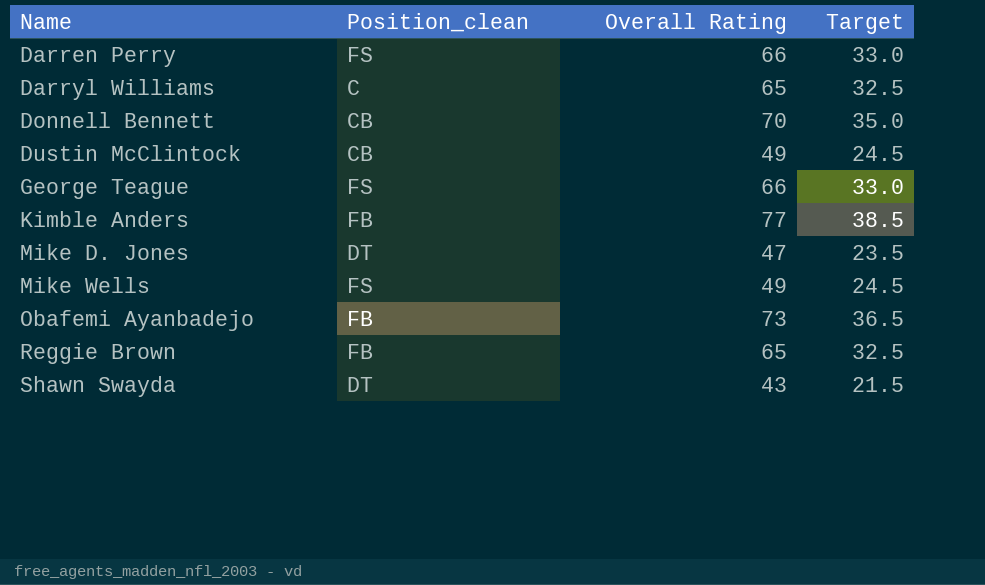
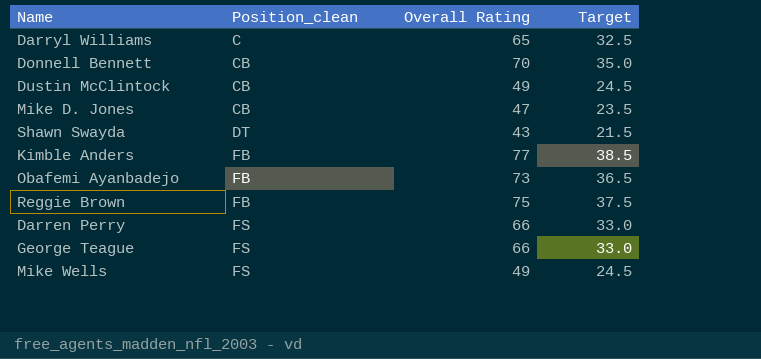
row order: Name ascending -> Position_clean ascending
Mike D. Jones | Position_clean: DT -> CB
Reggie Brown | Overall Rating: 65 -> 75
Reggie Brown | Target: 32.5 -> 37.5

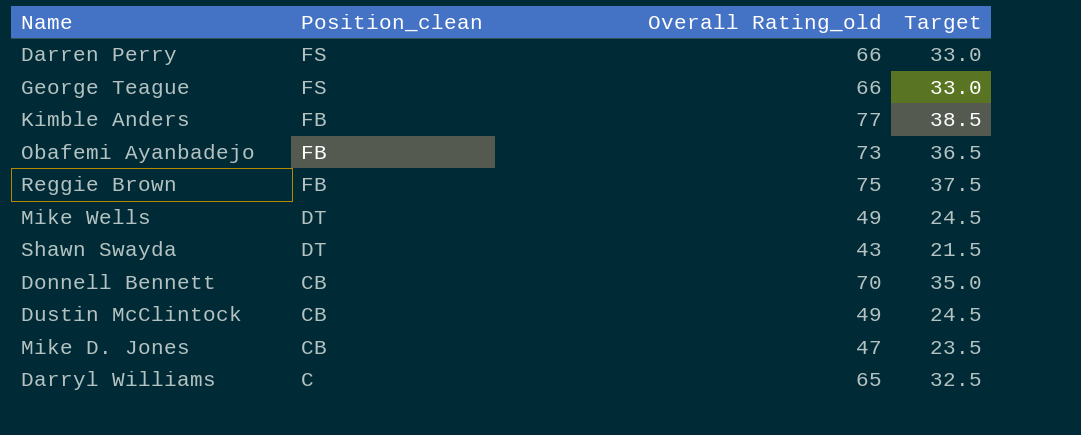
row order: Position_clean ascending -> Position_clean descending
column name: Overall Rating -> Overall Rating_old
Mike Wells | Position_clean: FS -> DT

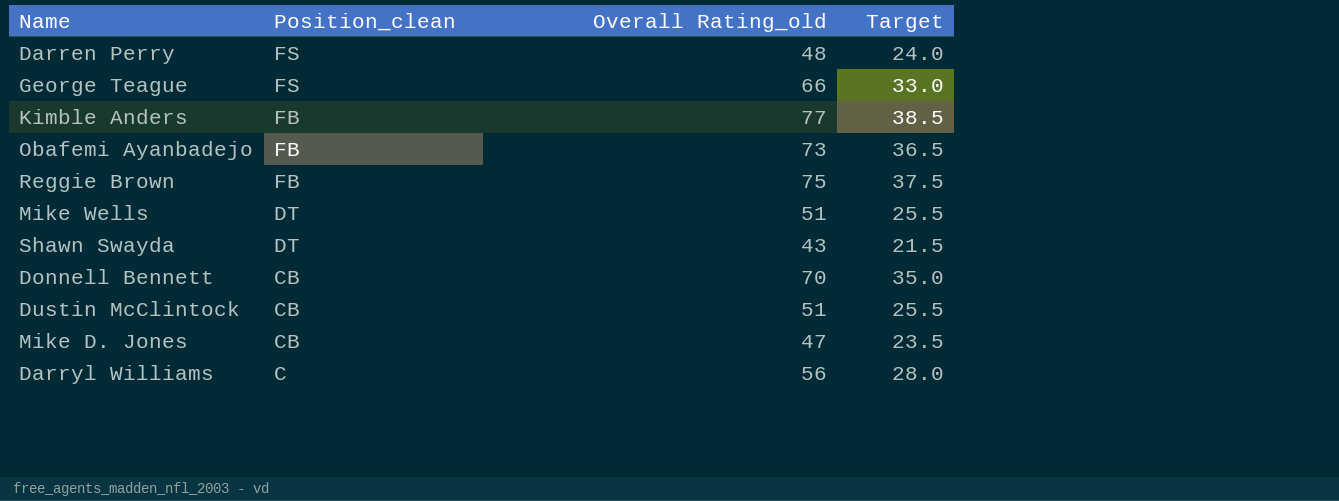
Darren Perry | Overall Rating_old: 66 -> 48
Darren Perry | Target: 33.0 -> 24.0
Mike Wells | Overall Rating_old: 49 -> 51
Mike Wells | Target: 24.5 -> 25.5
Dustin McClintock | Overall Rating_old: 49 -> 51
Dustin McClintock | Target: 24.5 -> 25.5
Darryl Williams | Overall Rating_old: 65 -> 56
Darryl Williams | Target: 32.5 -> 28.0

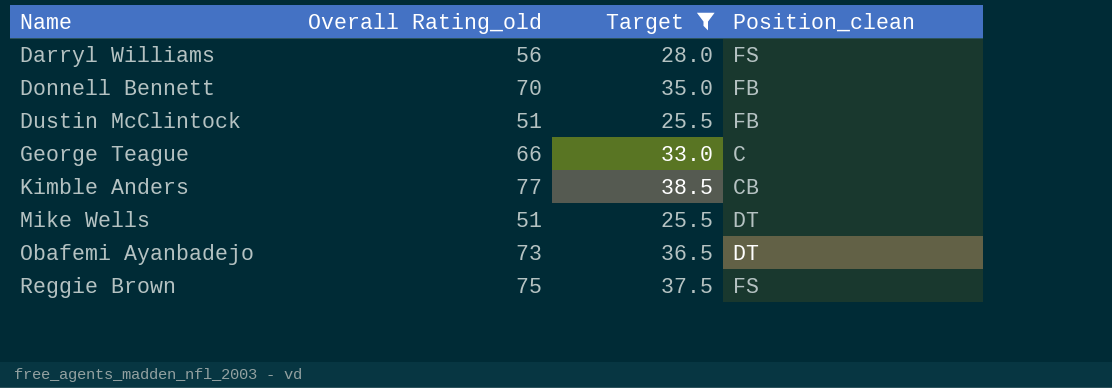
filter: none -> Target >= 25.5
row order: Position_clean descending -> Name ascending
column Position_clean | position: 2 -> 4
Darryl Williams | Position_clean: C -> FS
Donnell Bennett | Position_clean: CB -> FB
Dustin McClintock | Position_clean: CB -> FB
George Teague | Position_clean: FS -> C
Kimble Anders | Position_clean: FB -> CB
Obafemi Ayanbadejo | Position_clean: FB -> DT
Reggie Brown | Position_clean: FB -> FS

